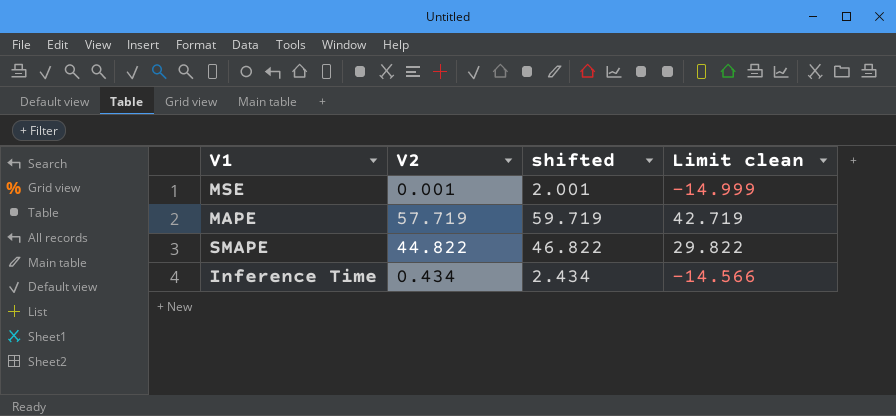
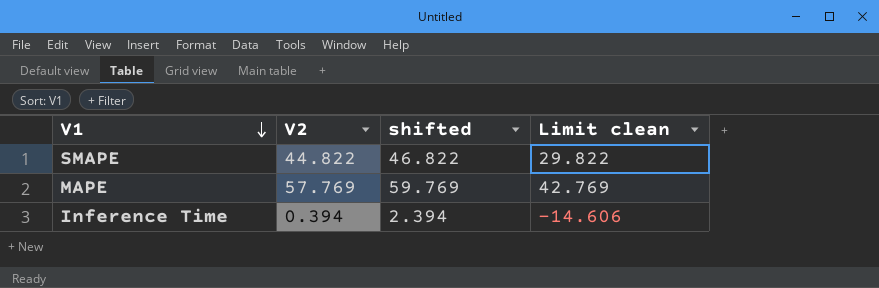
row order: none -> V1 descending
row MSE: 0.001 | 2.001 | -14.999 -> none
MAPE | V2: 57.719 -> 57.769
MAPE | shifted: 59.719 -> 59.769
MAPE | Limit clean: 42.719 -> 42.769
Inference Time | V2: 0.434 -> 0.394
Inference Time | shifted: 2.434 -> 2.394
Inference Time | Limit clean: -14.566 -> -14.606

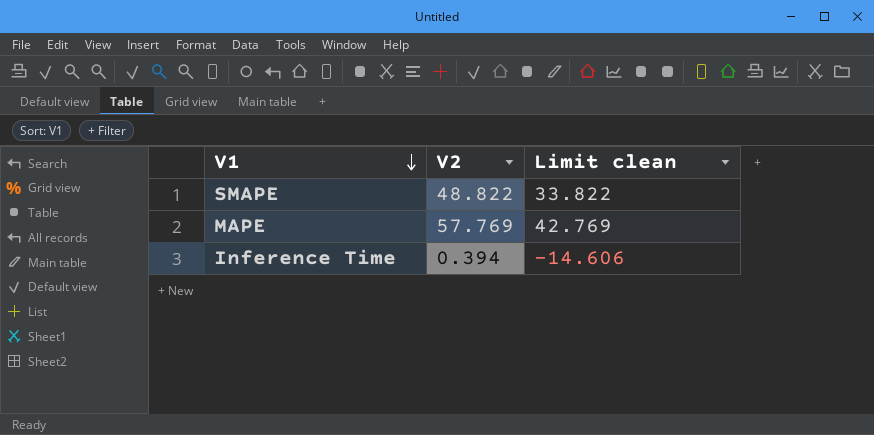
column shifted | formula: [V2] + 2 -> none
SMAPE | V2: 44.822 -> 48.822
SMAPE | Limit clean: 29.822 -> 33.822

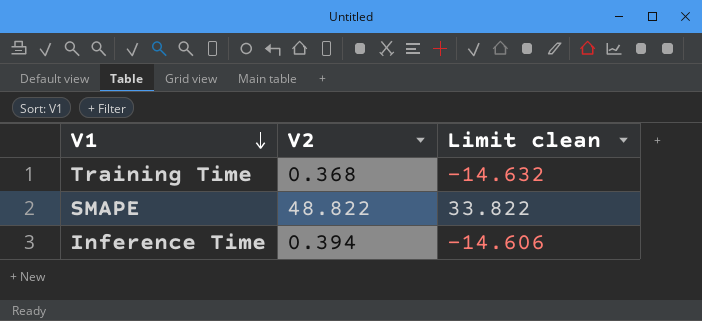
row MAPE: 57.769 | 42.769 -> none
row Training Time: none -> 0.368 | -14.632

